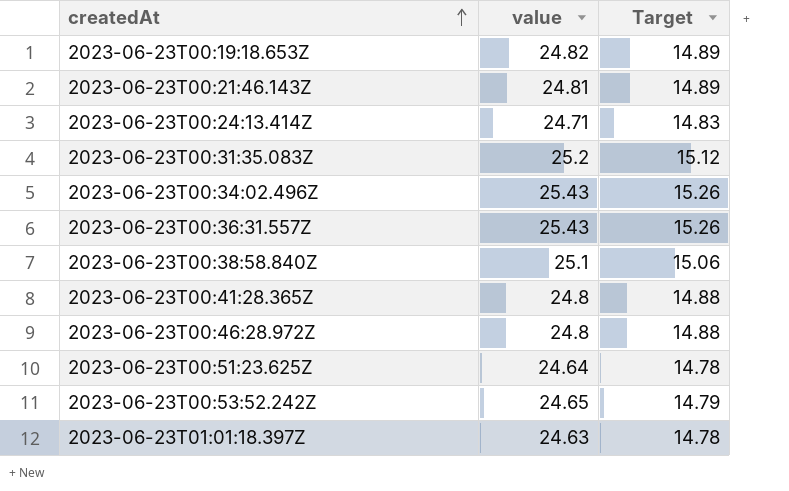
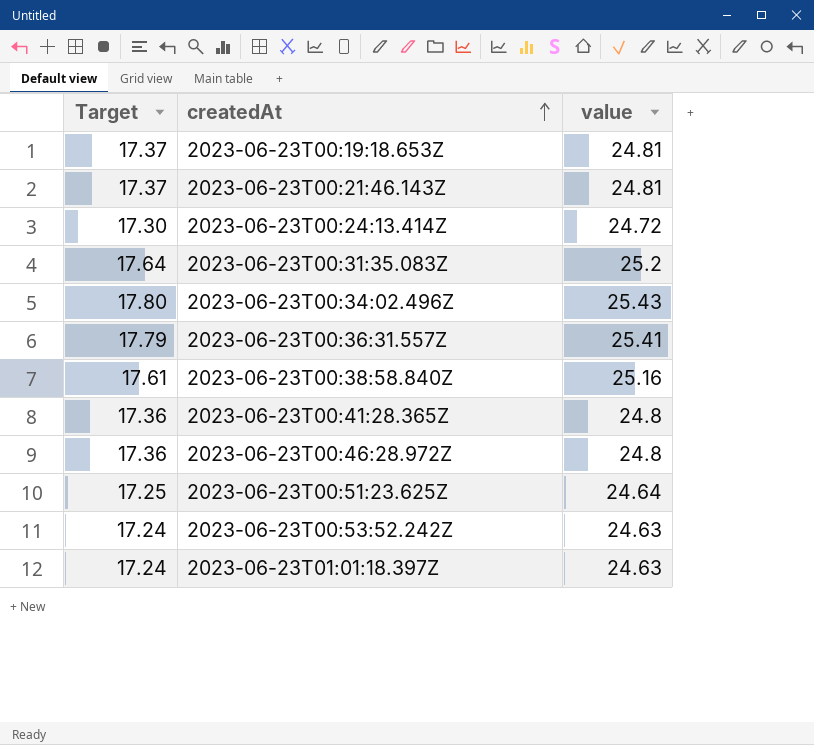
column Target | formula: [value] * 0.6 -> [value] * 0.7
column Target | position: 3 -> 1
2023-06-23T00:19:18.653Z | value: 24.82 -> 24.81
2023-06-23T00:24:13.414Z | value: 24.71 -> 24.72
2023-06-23T00:36:31.557Z | value: 25.43 -> 25.41
2023-06-23T00:38:58.840Z | value: 25.1 -> 25.16
2023-06-23T00:53:52.242Z | value: 24.65 -> 24.63

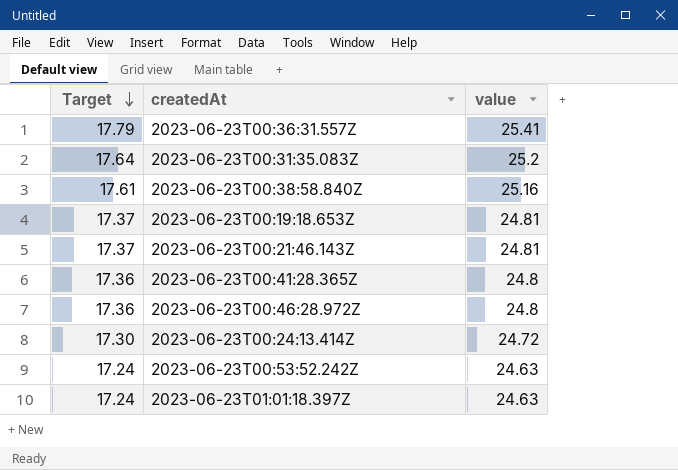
row order: createdAt ascending -> Target descending
row 2023-06-23T00:34:02.496Z: 17.80 | 25.43 -> none
row 2023-06-23T00:51:23.625Z: 17.25 | 24.64 -> none

